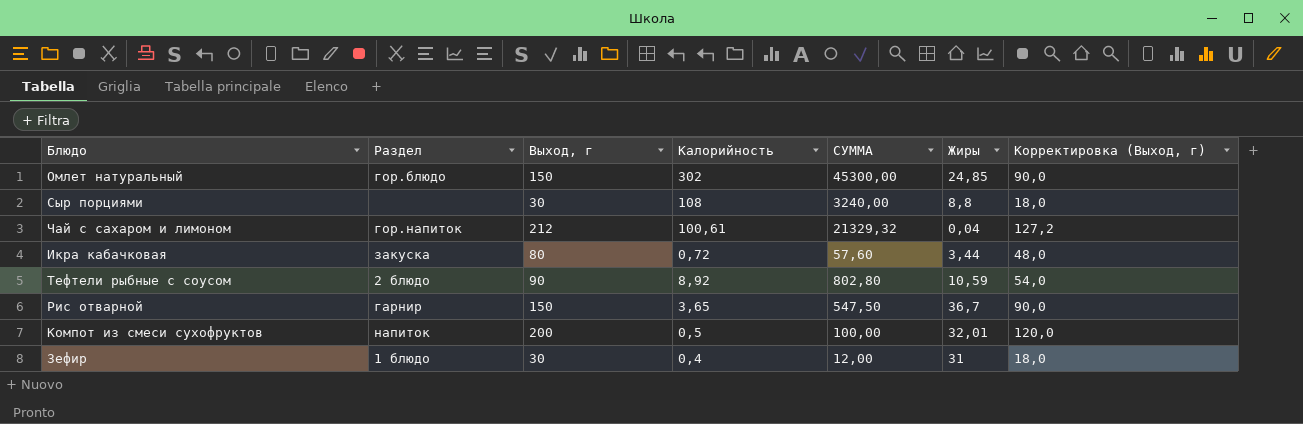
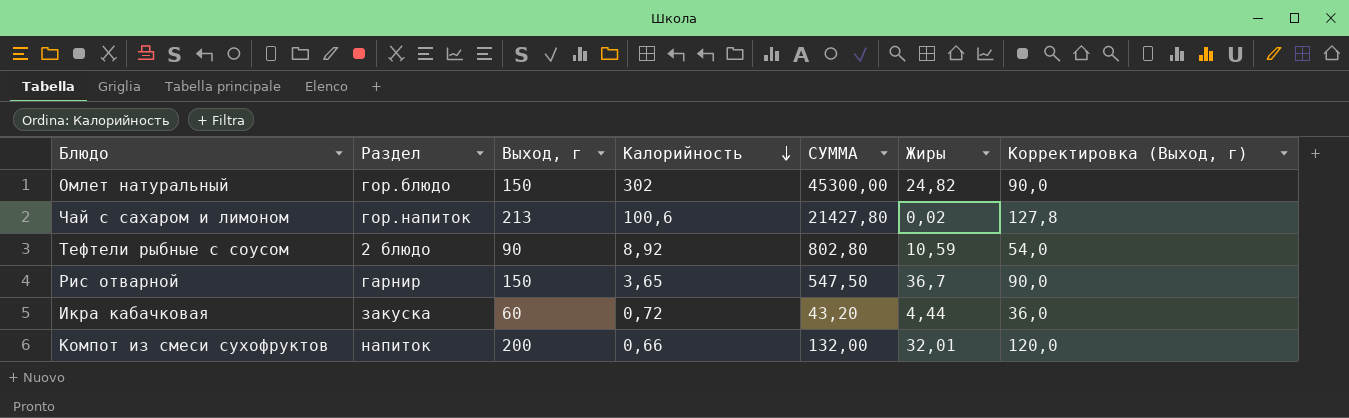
row order: none -> Калорийность descending
row Сыр порциями: none | 30 | 108 | 3240,00 | 8,8 | 18,0 -> none
row Зефир: 1 блюдо | 30 | 0,4 | 12,00 | 31 | 18,0 -> none
Омлет натуральный | Жиры: 24,85 -> 24,82
Чай с сахаром и лимоном | Выход, г: 212 -> 213
Чай с сахаром и лимоном | Калорийность: 100,61 -> 100,6
Чай с сахаром и лимоном | СУММА: 21329,32 -> 21427,80
Чай с сахаром и лимоном | Жиры: 0,04 -> 0,02
Чай с сахаром и лимоном | Корректировка (Выход, г): 127,2 -> 127,8
Икра кабачковая | Выход, г: 80 -> 60
Икра кабачковая | СУММА: 57,60 -> 43,20
Икра кабачковая | Жиры: 3,44 -> 4,44
Икра кабачковая | Корректировка (Выход, г): 48,0 -> 36,0
Компот из смеси сухофруктов | Калорийность: 0,5 -> 0,66
Компот из смеси сухофруктов | СУММА: 100,00 -> 132,00

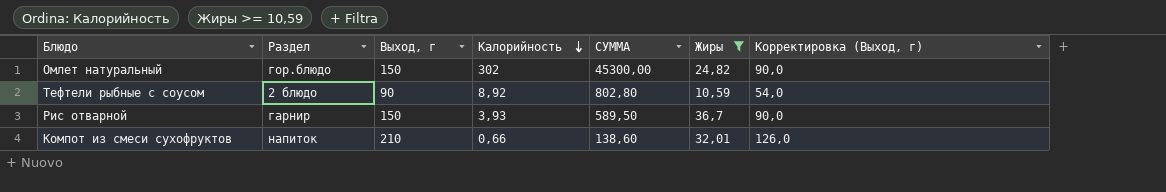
filter: none -> Жиры >= 10,59
Рис отварной | Калорийность: 3,65 -> 3,93
Рис отварной | СУММА: 547,50 -> 589,50
Компот из смеси сухофруктов | Выход, г: 200 -> 210
Компот из смеси сухофруктов | СУММА: 132,00 -> 138,60
Компот из смеси сухофруктов | Корректировка (Выход, г): 120,0 -> 126,0

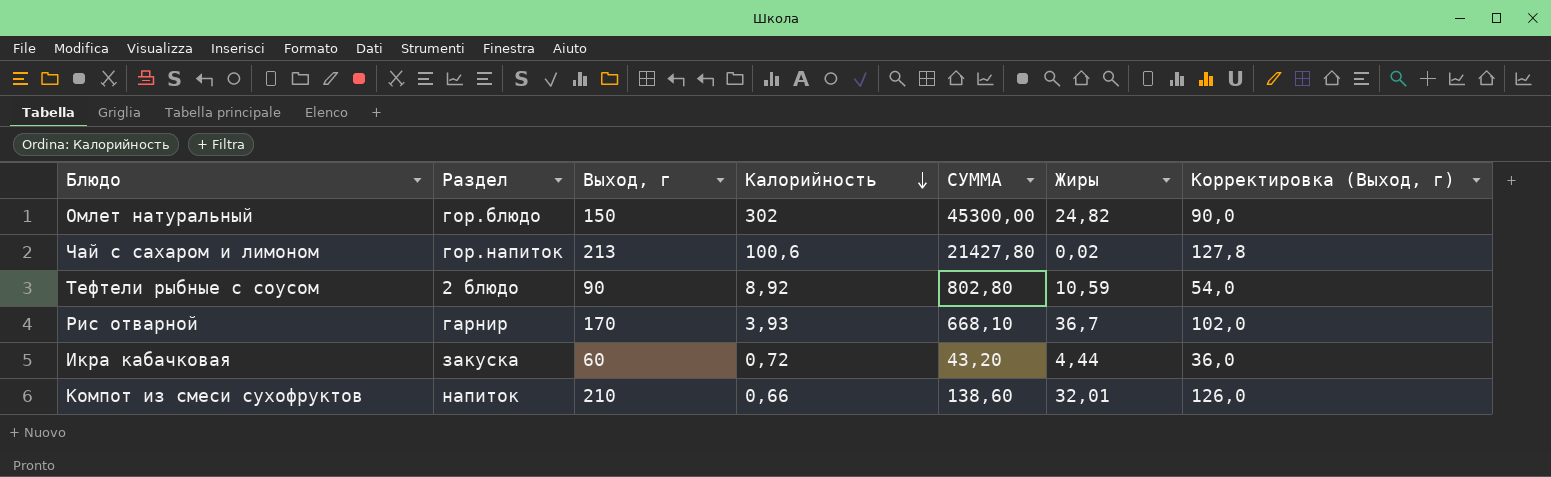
filter: Жиры >= 10,59 -> none
Рис отварной | Выход, г: 150 -> 170
Рис отварной | СУММА: 589,50 -> 668,10
Рис отварной | Корректировка (Выход, г): 90,0 -> 102,0

